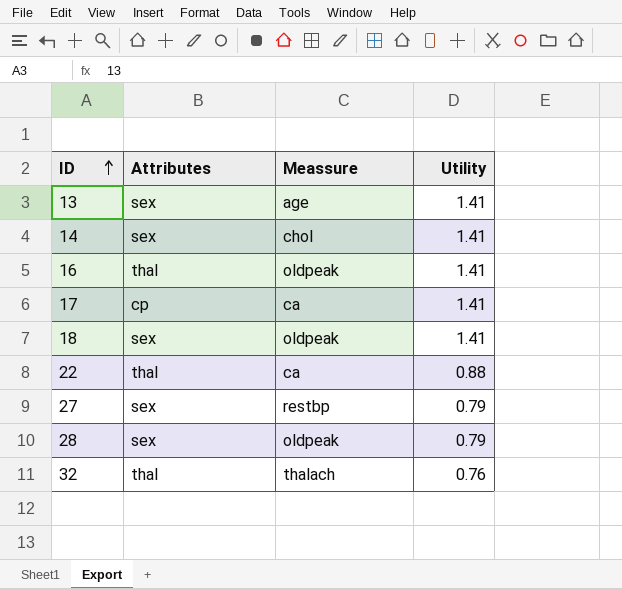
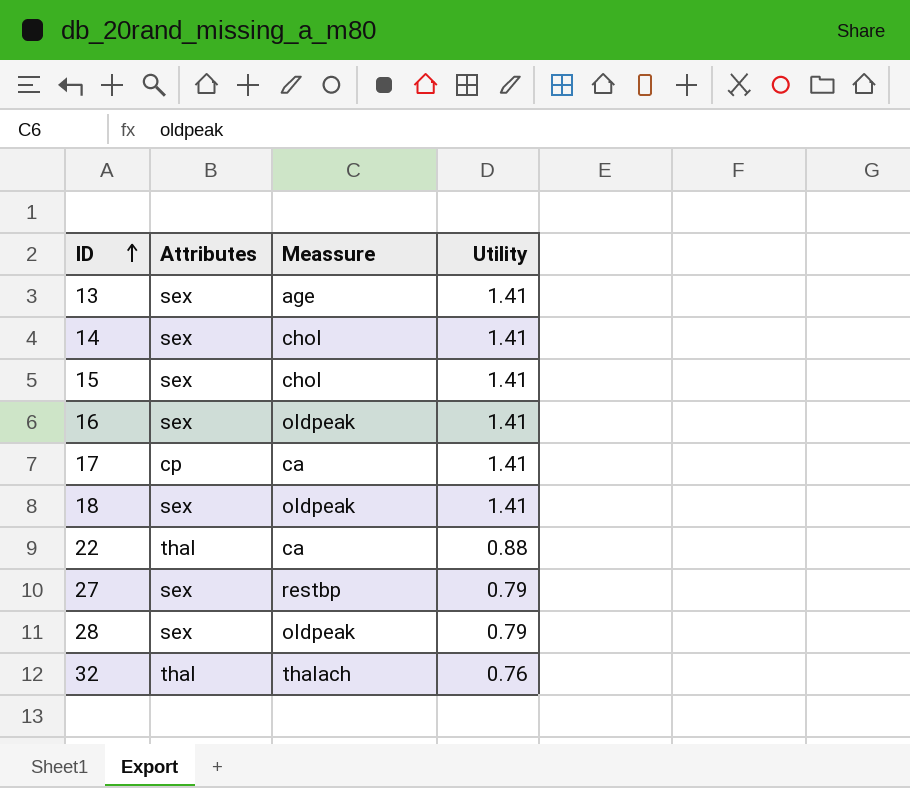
row 15: none -> sex | chol | 1.41
16 | Attributes: thal -> sex

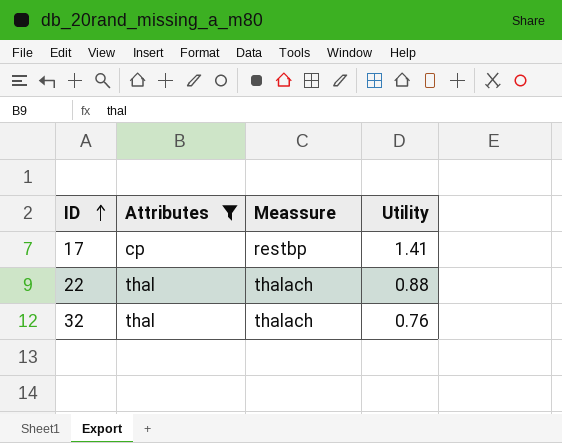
filter: none -> Attributes != sex
17 | Meassure: ca -> restbp
22 | Meassure: ca -> thalach

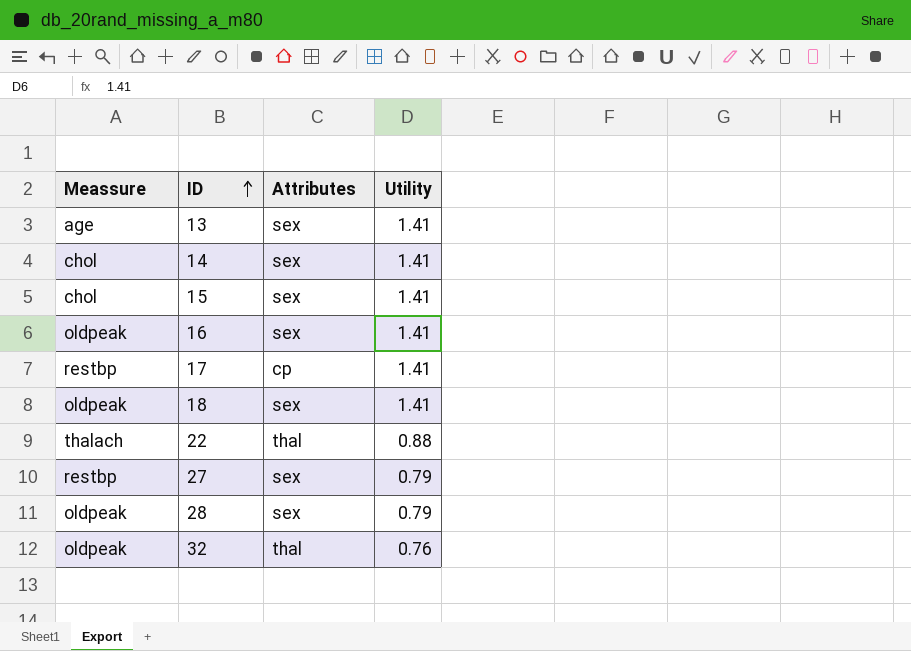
filter: Attributes != sex -> none
column Meassure | position: 3 -> 1
32 | Meassure: thalach -> oldpeak

